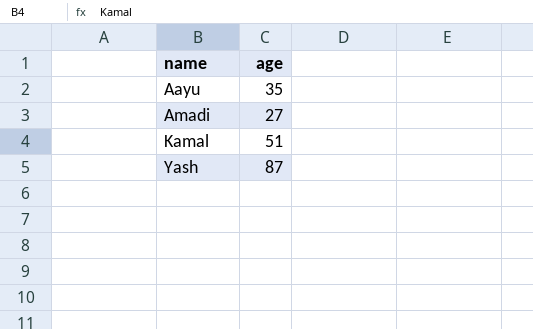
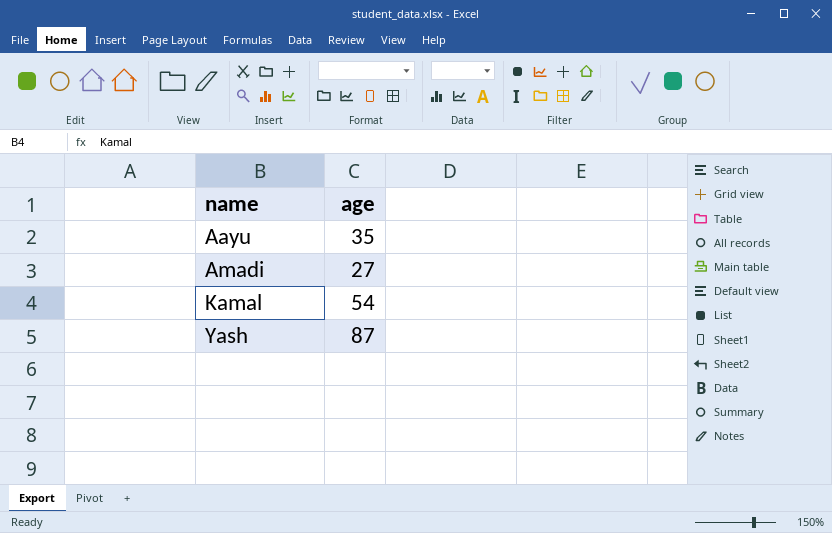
Kamal | age: 51 -> 54

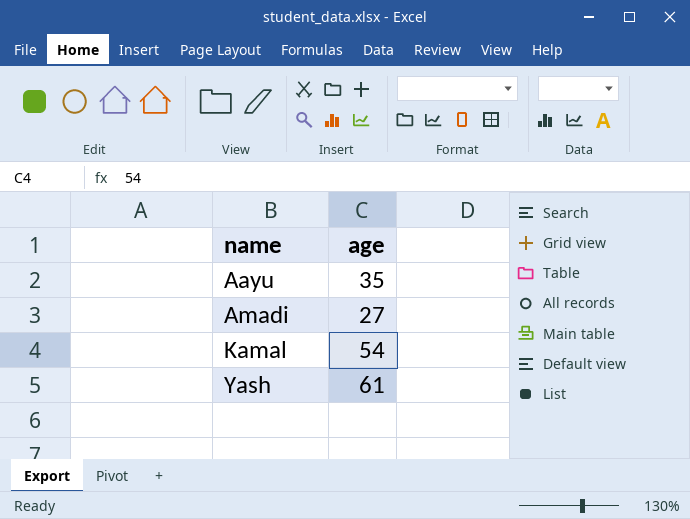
Yash | age: 87 -> 61

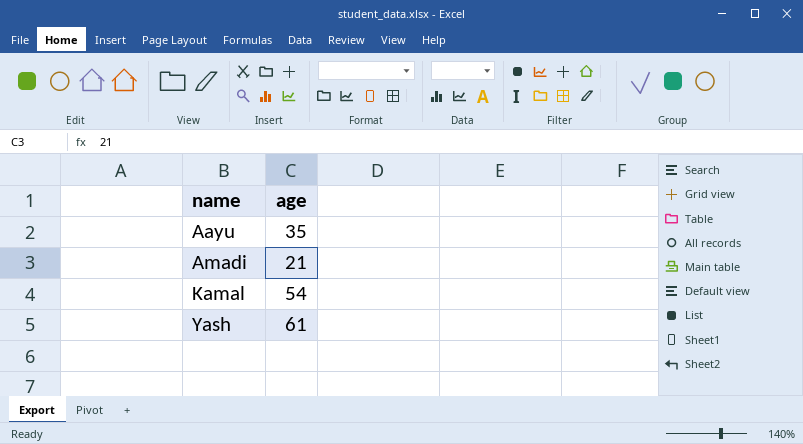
Amadi | age: 27 -> 21

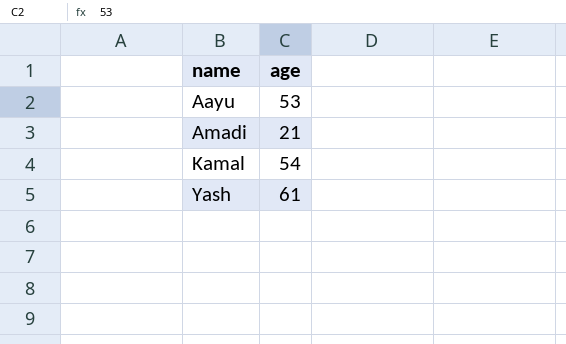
Aayu | age: 35 -> 53

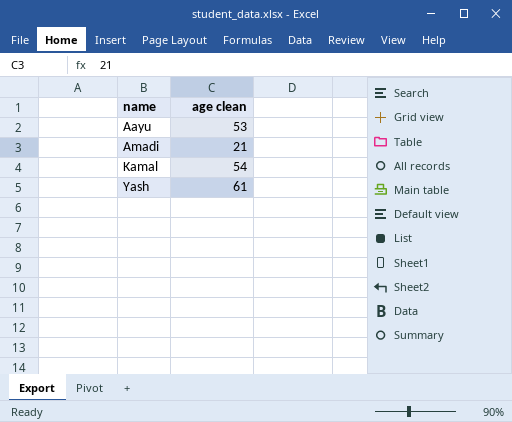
column name: age -> age clean

